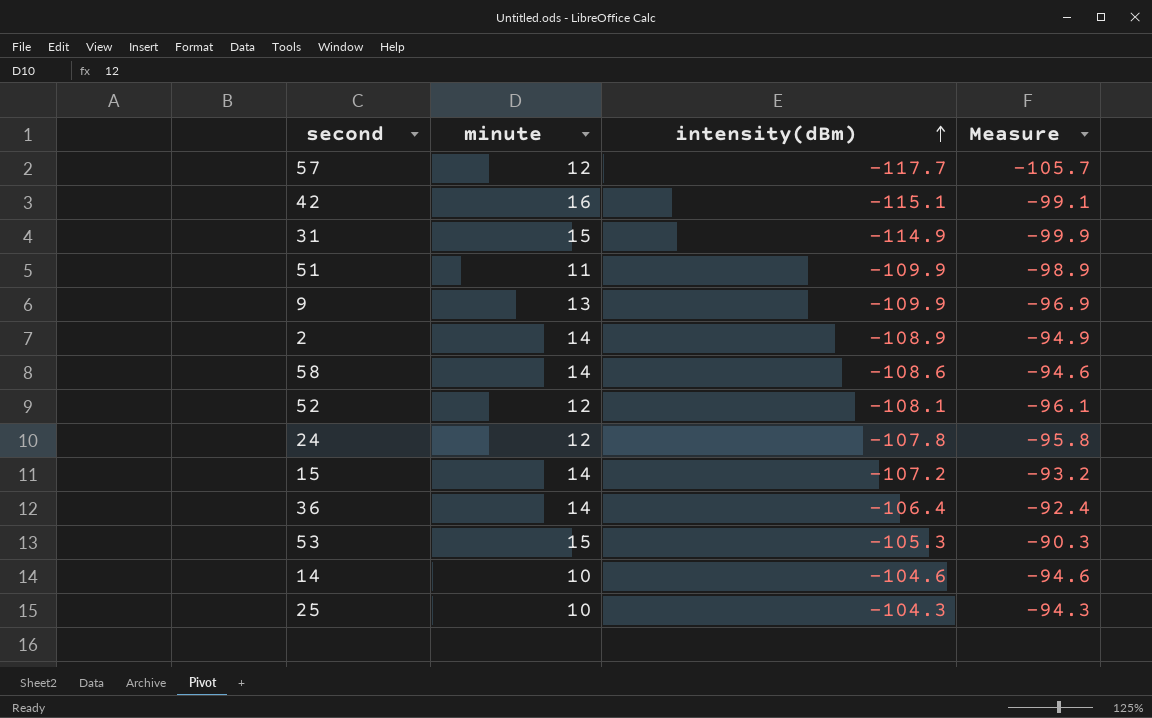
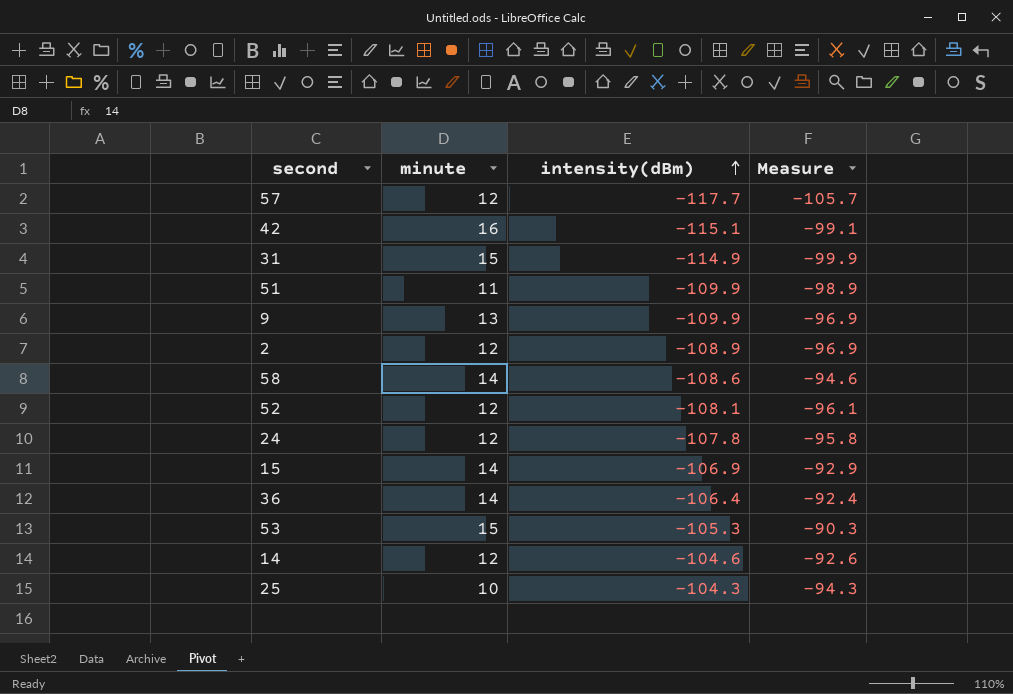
2 | minute: 14 -> 12
2 | Measure: -94.9 -> -96.9
15 | intensity(dBm): -107.2 -> -106.9
15 | Measure: -93.2 -> -92.9
14 | minute: 10 -> 12
14 | Measure: -94.6 -> -92.6

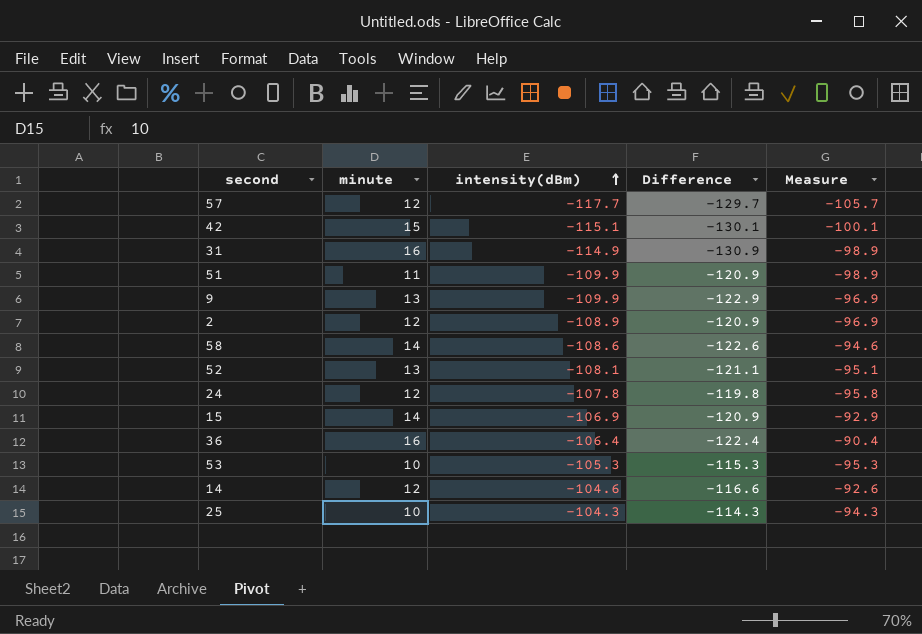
column Difference | formula: none -> [intensity(dBm)] - [minute]
42 | minute: 16 -> 15
42 | Measure: -99.1 -> -100.1
31 | minute: 15 -> 16
31 | Measure: -99.9 -> -98.9
52 | minute: 12 -> 13
52 | Measure: -96.1 -> -95.1
36 | minute: 14 -> 16
36 | Measure: -92.4 -> -90.4
53 | minute: 15 -> 10
53 | Measure: -90.3 -> -95.3

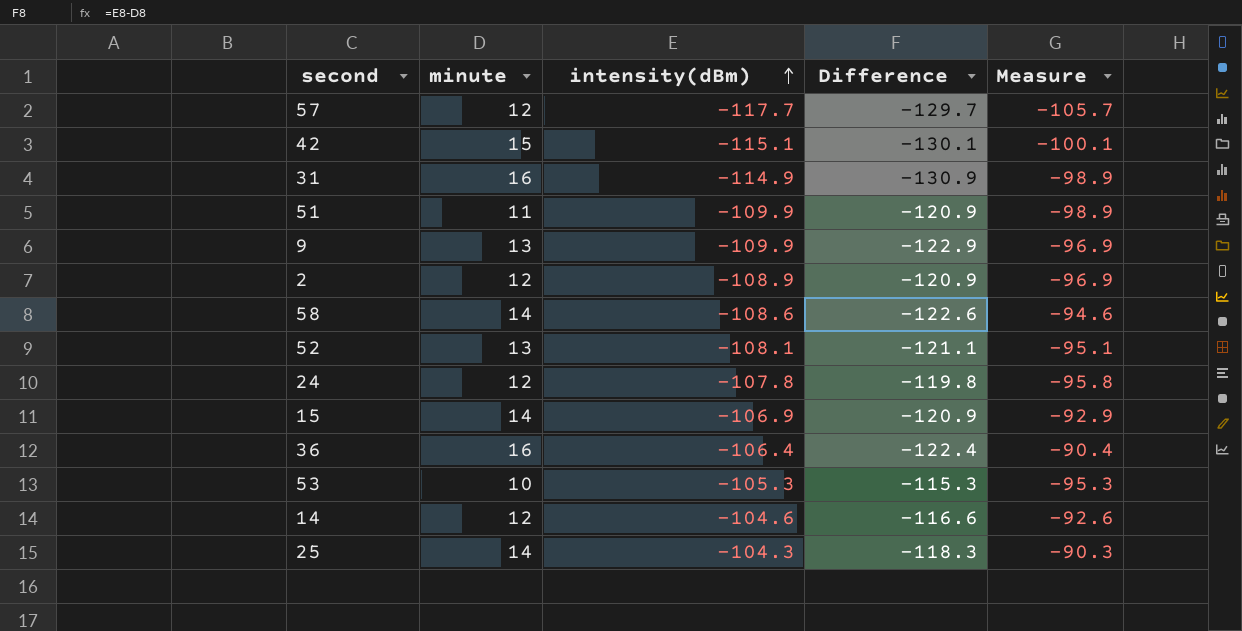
25 | minute: 10 -> 14
25 | Difference: -114.3 -> -118.3
25 | Measure: -94.3 -> -90.3

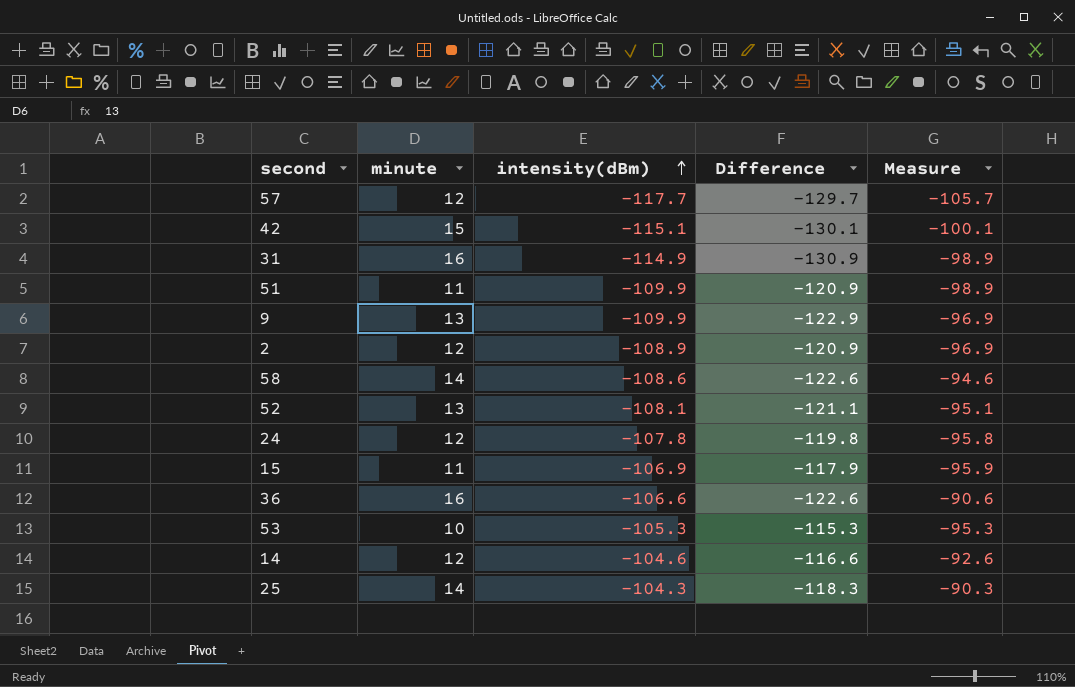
15 | minute: 14 -> 11
15 | Difference: -120.9 -> -117.9
15 | Measure: -92.9 -> -95.9
36 | intensity(dBm): -106.4 -> -106.6
36 | Difference: -122.4 -> -122.6
36 | Measure: -90.4 -> -90.6

